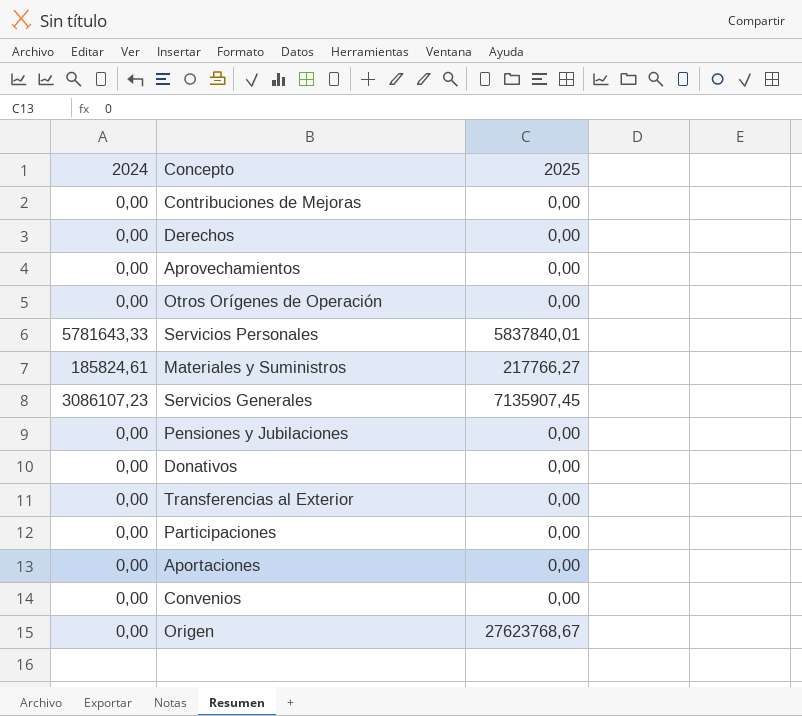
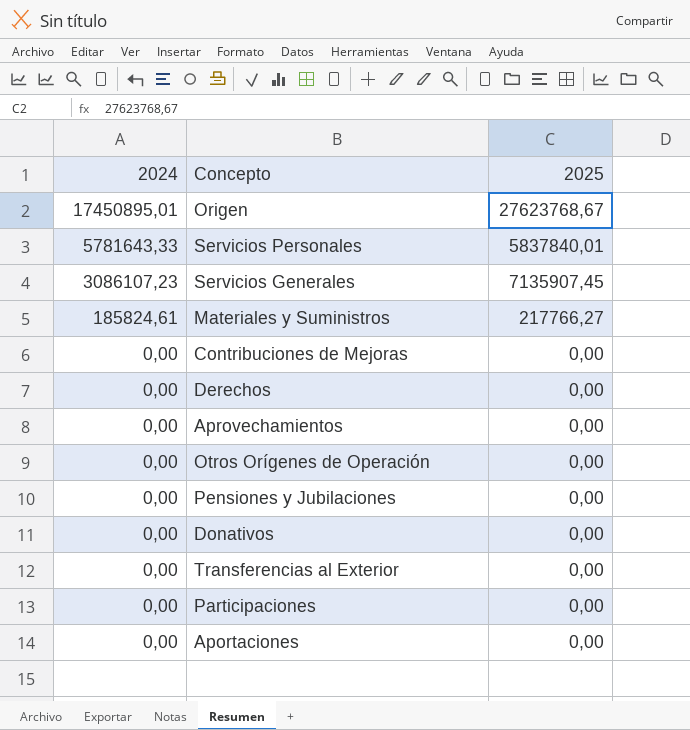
row order: none -> 2024 descending
row Convenios: 0,00 | 0,00 -> none
Origen | 2024: 0,00 -> 17450895,01

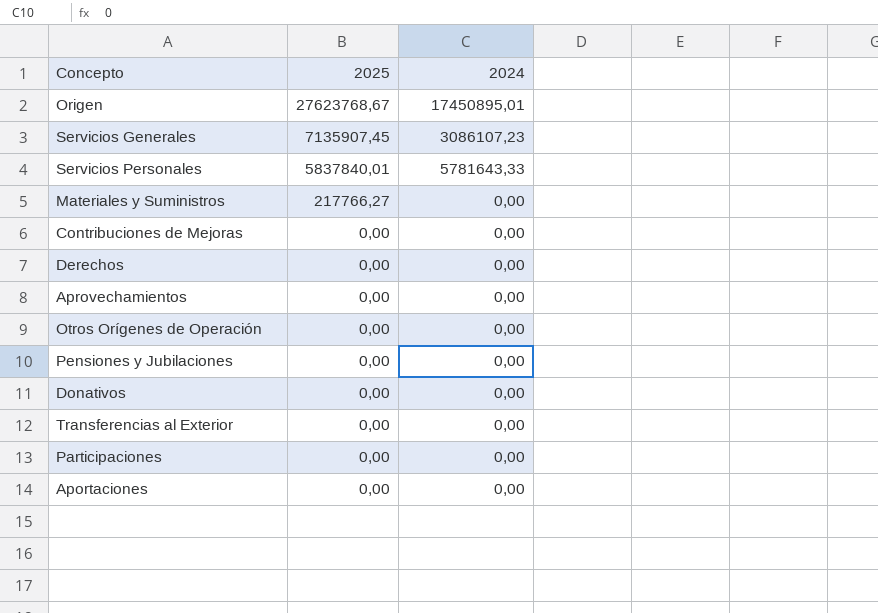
row order: 2024 descending -> 2025 descending
column 2024 | position: 1 -> 3
Materiales y Suministros | 2024: 185824,61 -> 0,00

